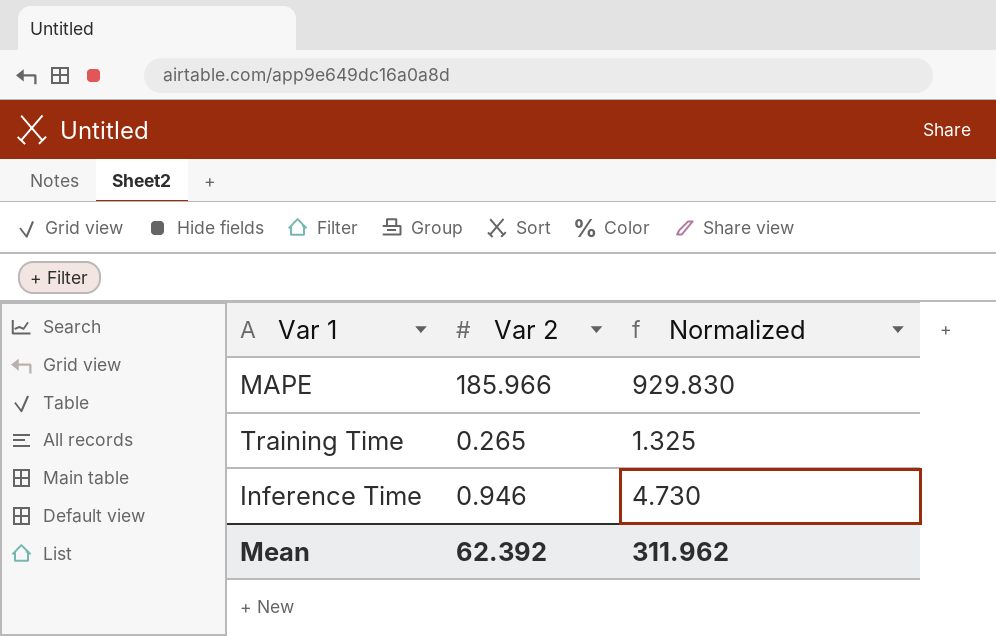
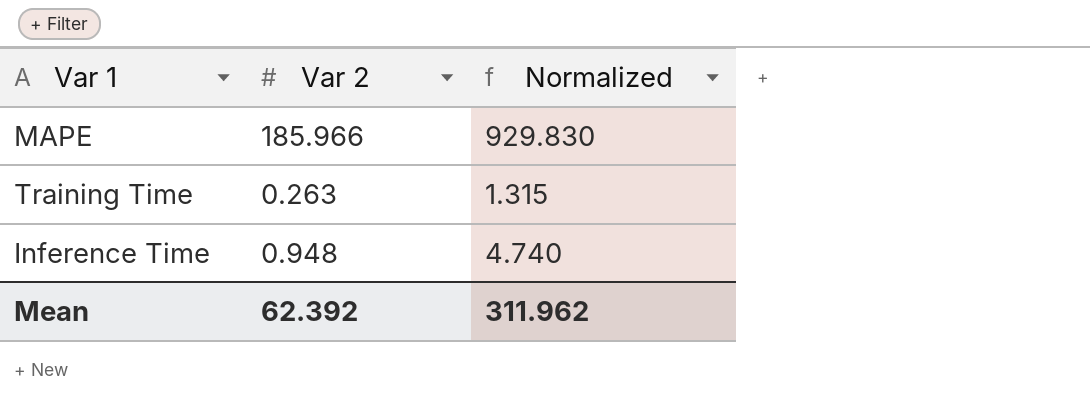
Training Time | Var 2: 0.265 -> 0.263
Training Time | Normalized: 1.325 -> 1.315
Inference Time | Var 2: 0.946 -> 0.948
Inference Time | Normalized: 4.730 -> 4.740

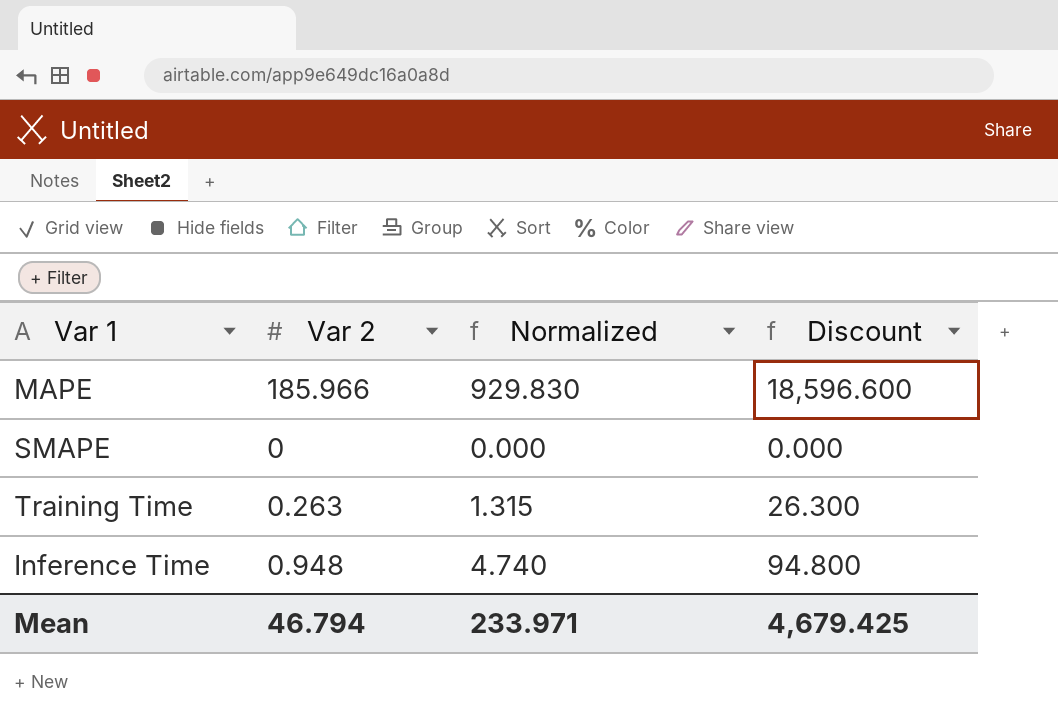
column Discount | formula: none -> [Var 2] * 100
row SMAPE: none -> 0 | 0.000 | 0.000
Mean | Var 2: 62.392 -> 46.794
Mean | Normalized: 311.962 -> 233.971

